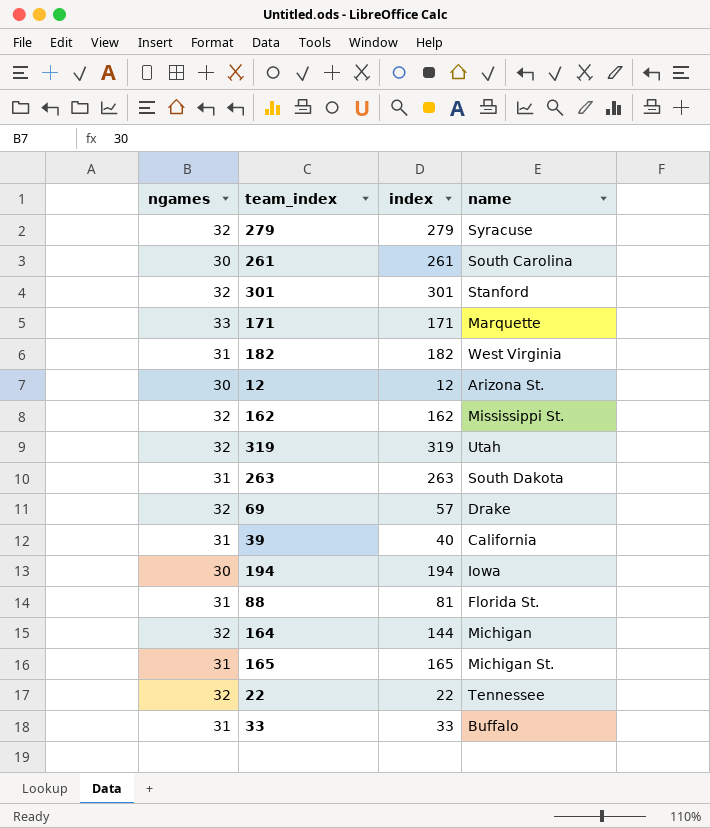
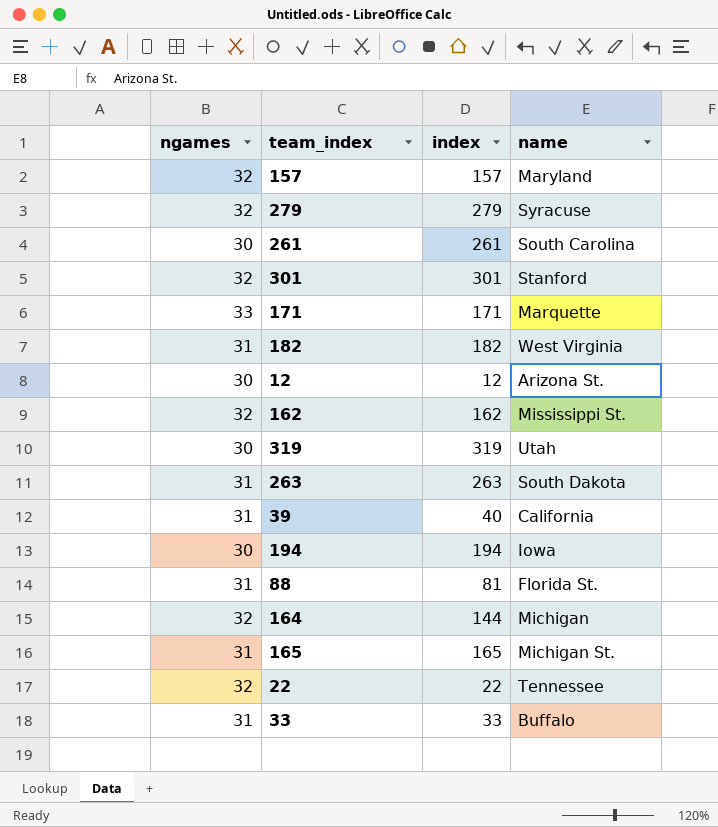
row 69: 32 | 57 | Drake -> none
row 157: none -> 32 | 157 | Maryland
319 | ngames: 32 -> 30

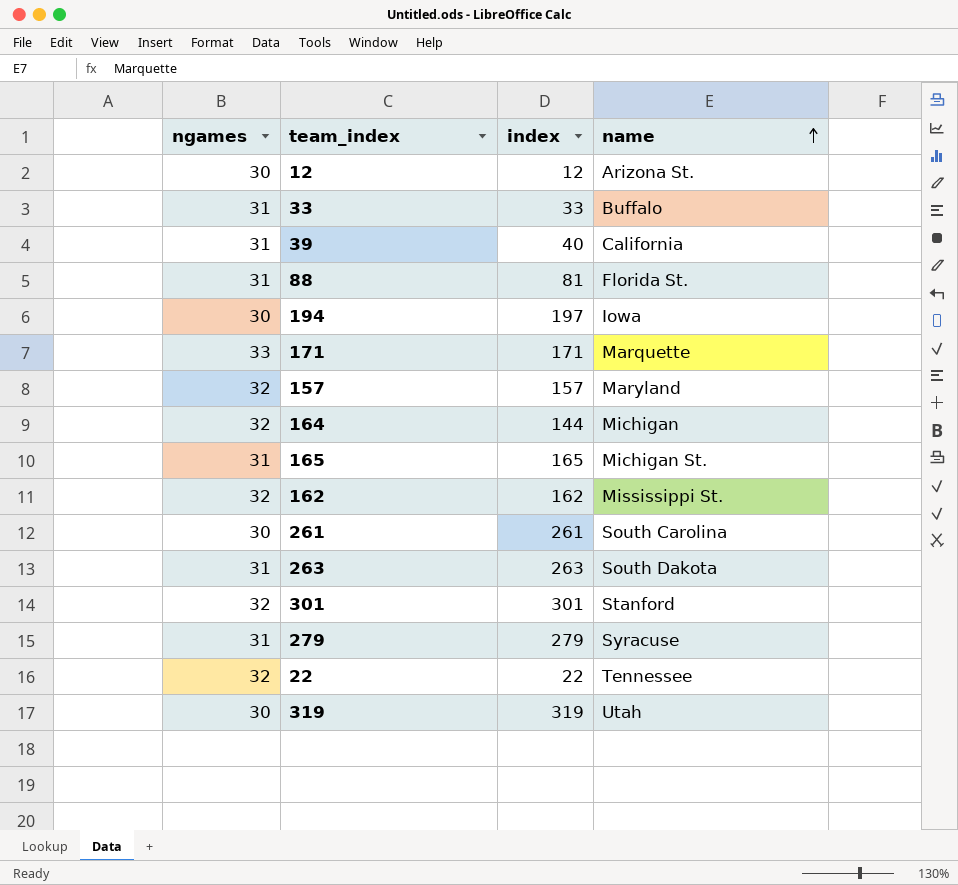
row order: none -> name ascending
row 182: 31 | 182 | West Virginia -> none
194 | index: 194 -> 197
279 | ngames: 32 -> 31

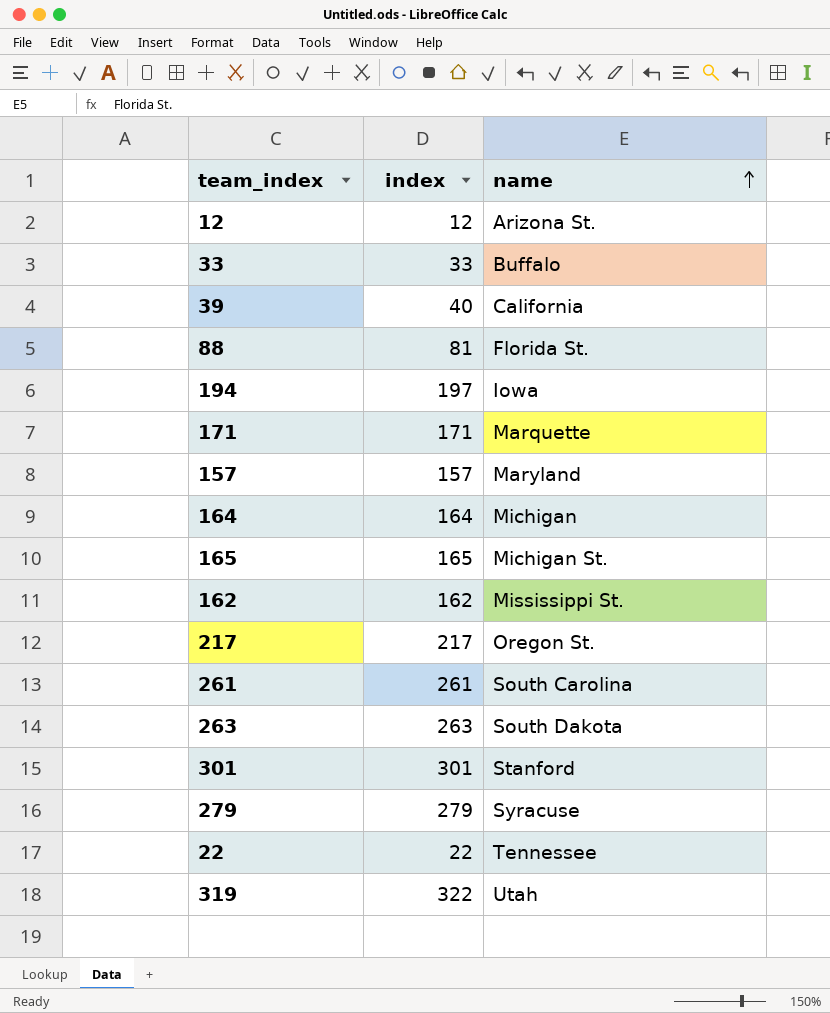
column ngames | position: 1 -> none
164 | index: 144 -> 164
row 217: none -> 217 | Oregon St.
319 | index: 319 -> 322

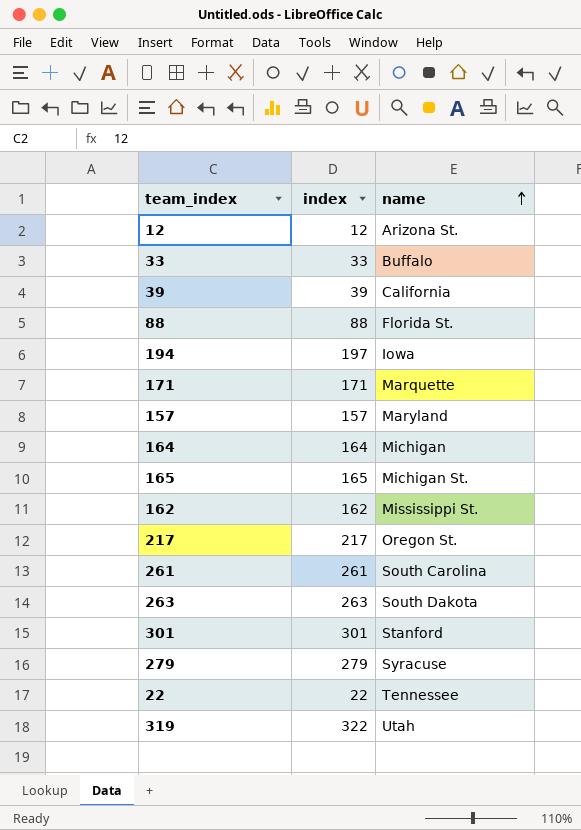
39 | index: 40 -> 39
88 | index: 81 -> 88

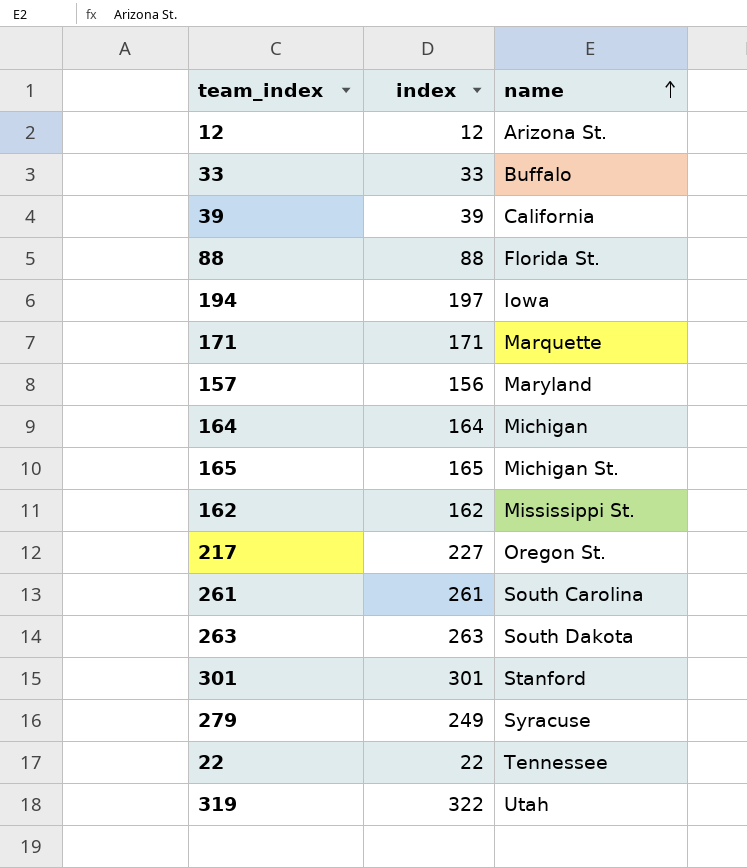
157 | index: 157 -> 156
217 | index: 217 -> 227
279 | index: 279 -> 249

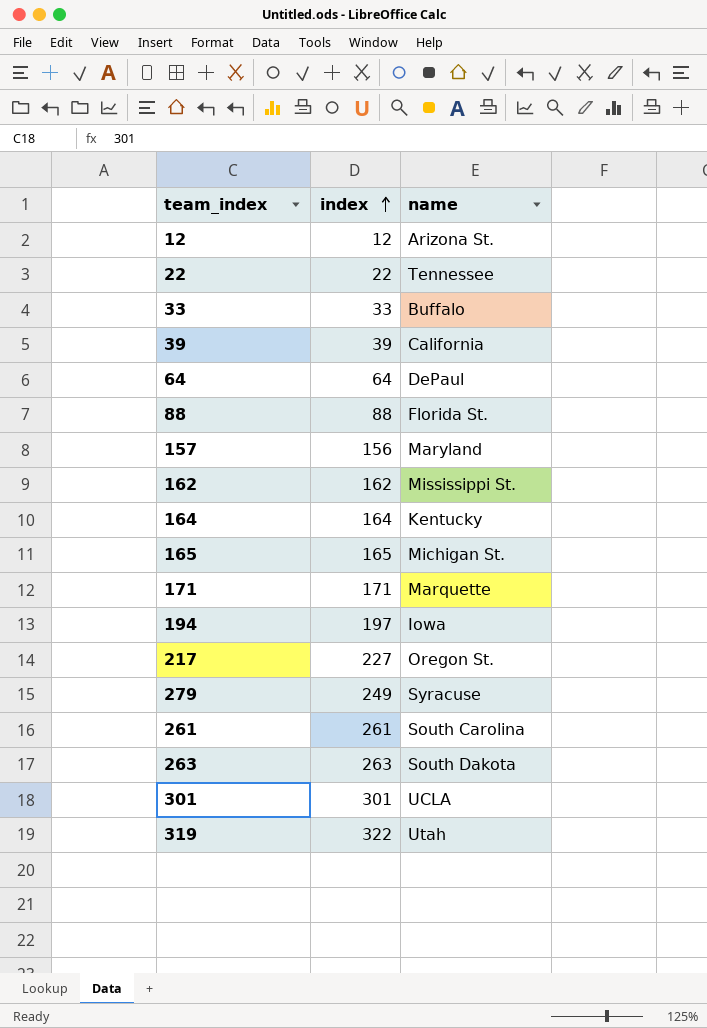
row order: name ascending -> index ascending
row 64: none -> 64 | DePaul
164 | name: Michigan -> Kentucky
301 | name: Stanford -> UCLA

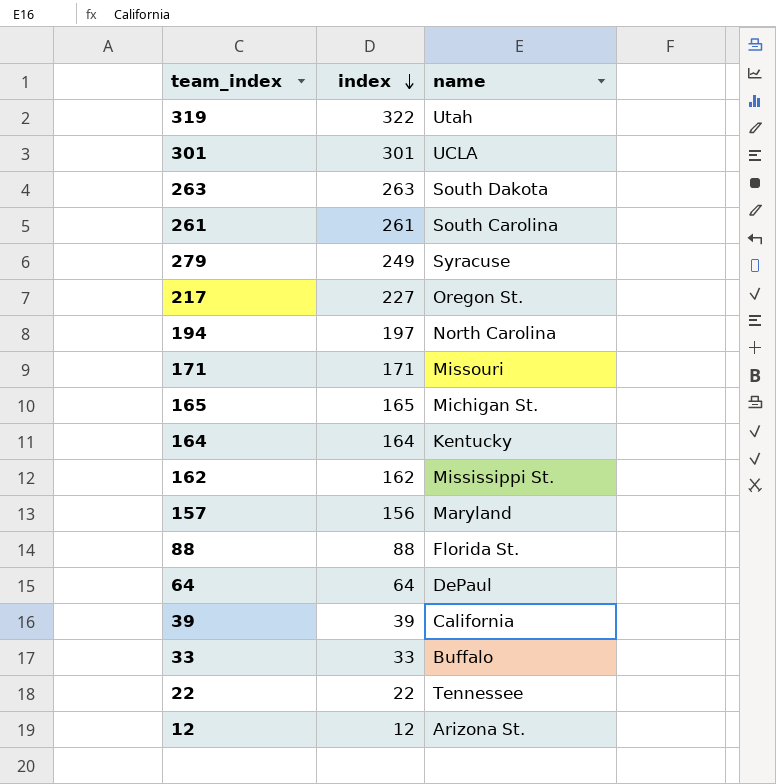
row order: index ascending -> index descending
194 | name: Iowa -> North Carolina
171 | name: Marquette -> Missouri

